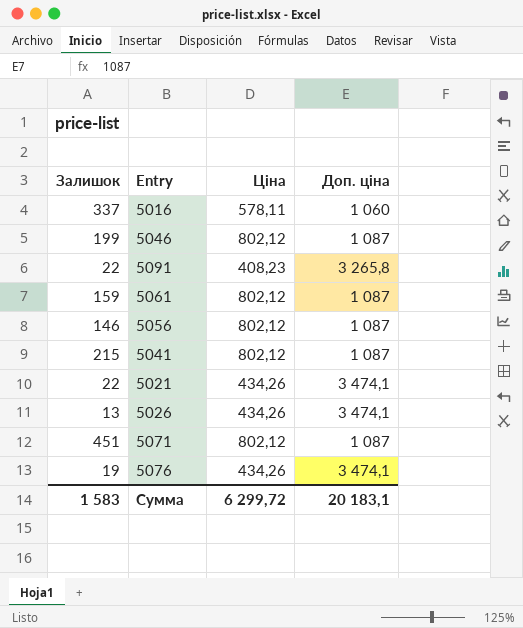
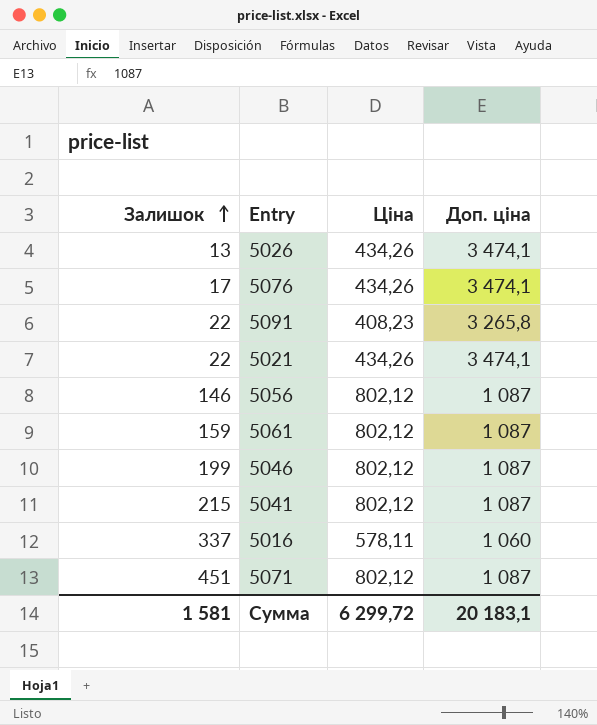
row order: none -> Залишок ascending
5076 | Залишок: 19 -> 17
Сумма | Залишок: 1 583 -> 1 581

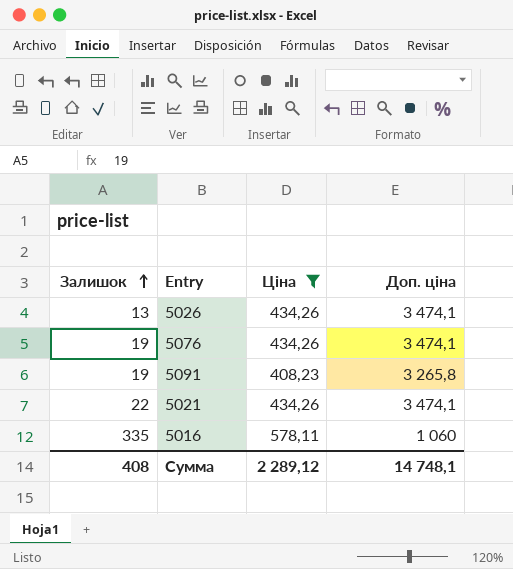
filter: none -> Ціна != 802,12
5076 | Залишок: 17 -> 19
5091 | Залишок: 22 -> 19
5016 | Залишок: 337 -> 335
Сумма | Залишок: 1 581 -> 408
Сумма | Ціна: 6 299,72 -> 2 289,12
Сумма | Доп. ціна: 20 183,1 -> 14 748,1

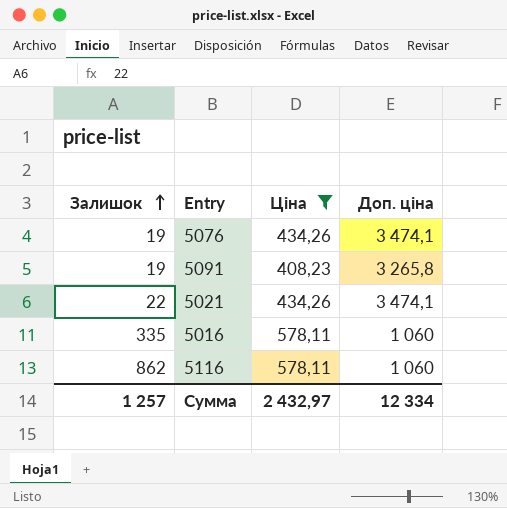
row 5026: 13 | 434,26 | 3 474,1 -> none
row 5116: none -> 862 | 578,11 | 1 060
Сумма | Залишок: 408 -> 1 257
Сумма | Ціна: 2 289,12 -> 2 432,97
Сумма | Доп. ціна: 14 748,1 -> 12 334

